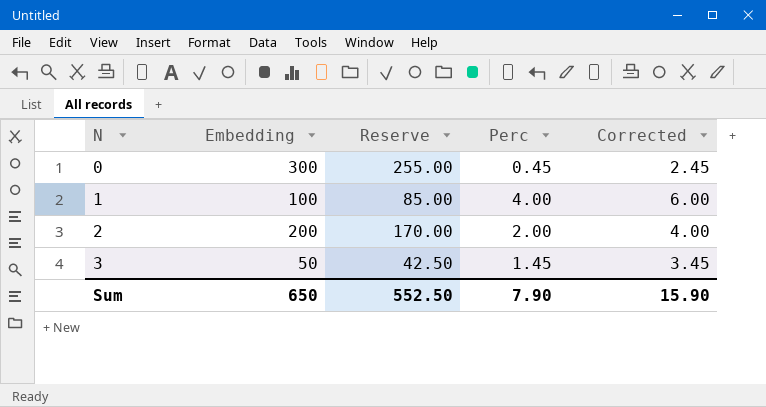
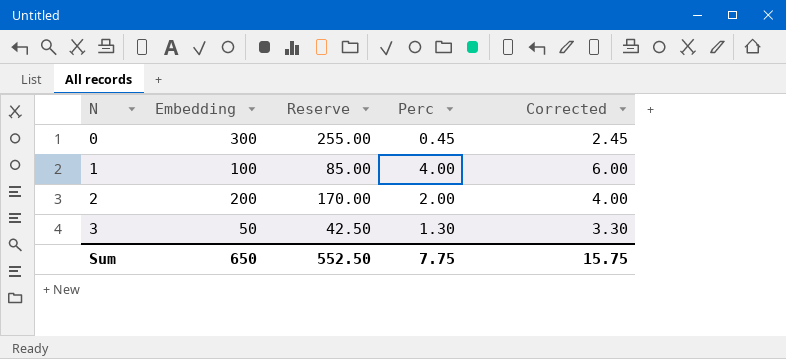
3 | Perc: 1.45 -> 1.30
3 | Corrected: 3.45 -> 3.30
Sum | Perc: 7.90 -> 7.75
Sum | Corrected: 15.90 -> 15.75

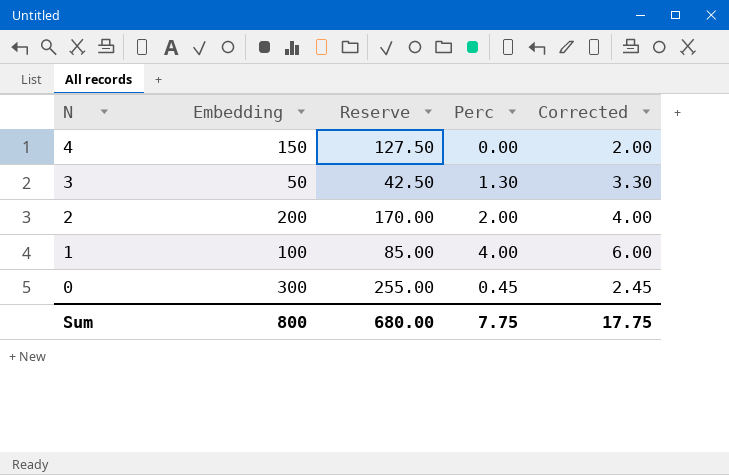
row order: N ascending -> N descending
row 4: none -> 150 | 127.50 | 0.00 | 2.00
Sum | Embedding: 650 -> 800
Sum | Reserve: 552.50 -> 680.00
Sum | Corrected: 15.75 -> 17.75

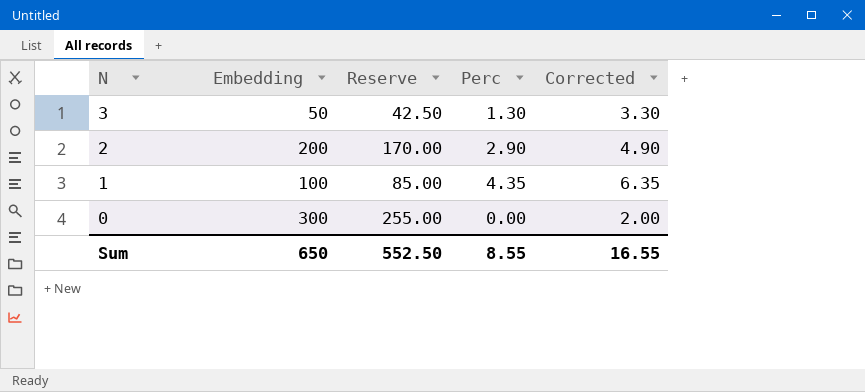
row 4: 150 | 127.50 | 0.00 | 2.00 -> none
2 | Perc: 2.00 -> 2.90
2 | Corrected: 4.00 -> 4.90
1 | Perc: 4.00 -> 4.35
1 | Corrected: 6.00 -> 6.35
0 | Perc: 0.45 -> 0.00
0 | Corrected: 2.45 -> 2.00
Sum | Embedding: 800 -> 650
Sum | Reserve: 680.00 -> 552.50
Sum | Perc: 7.75 -> 8.55
Sum | Corrected: 17.75 -> 16.55

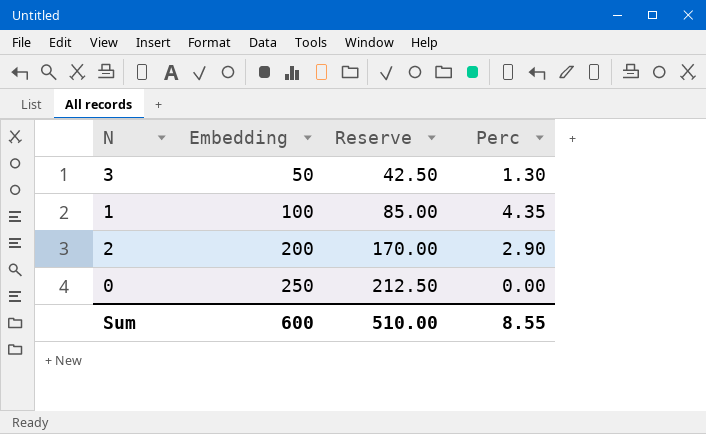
row order: N descending -> Embedding ascending
column Corrected | formula: [Perc] + 2 -> none
0 | Embedding: 300 -> 250
0 | Reserve: 255.00 -> 212.50
Sum | Embedding: 650 -> 600
Sum | Reserve: 552.50 -> 510.00

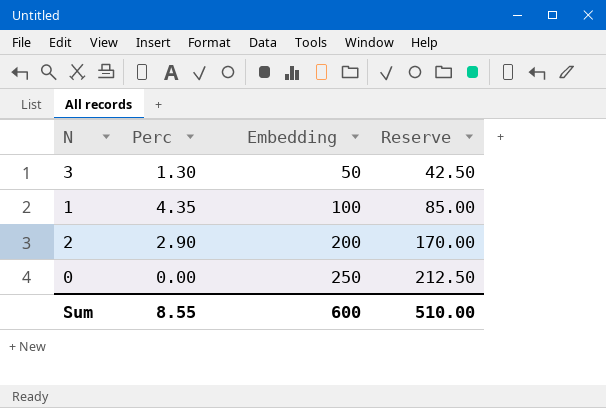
column Perc | position: 4 -> 2

